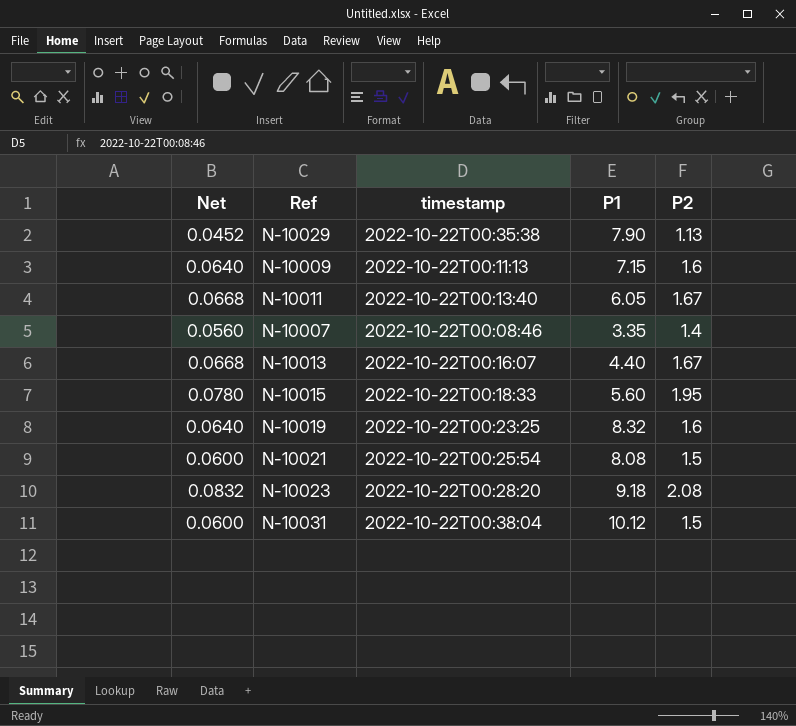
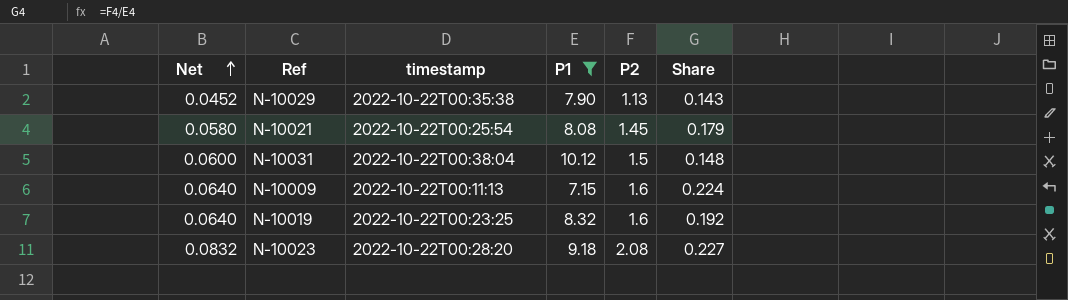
filter: none -> P1 >= 7.15
row order: none -> Net ascending
column Share | formula: none -> [P2] / [P1]
N-10021 | Net: 0.0600 -> 0.0580
N-10021 | P2: 1.5 -> 1.45

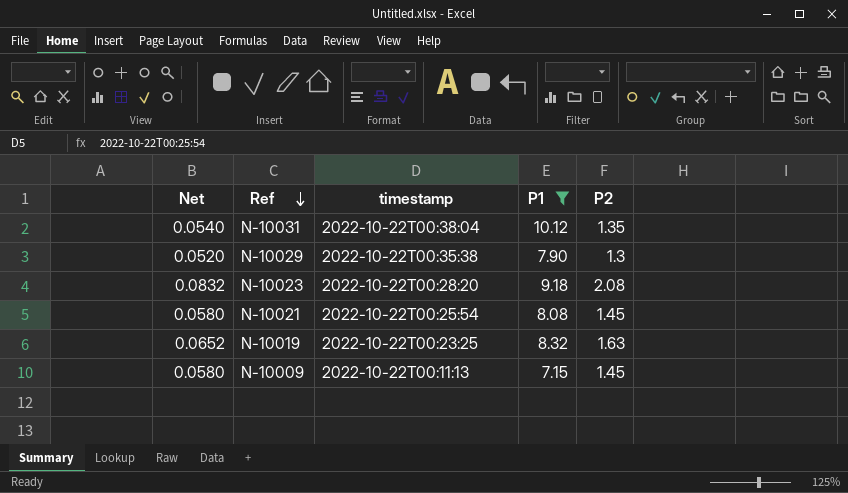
row order: Net ascending -> Ref descending
column Share | formula: [P2] / [P1] -> none
N-10031 | Net: 0.0600 -> 0.0540
N-10031 | P2: 1.5 -> 1.35
N-10029 | Net: 0.0452 -> 0.0520
N-10029 | P2: 1.13 -> 1.3
N-10019 | Net: 0.0640 -> 0.0652
N-10019 | P2: 1.6 -> 1.63
N-10009 | Net: 0.0640 -> 0.0580
N-10009 | P2: 1.6 -> 1.45

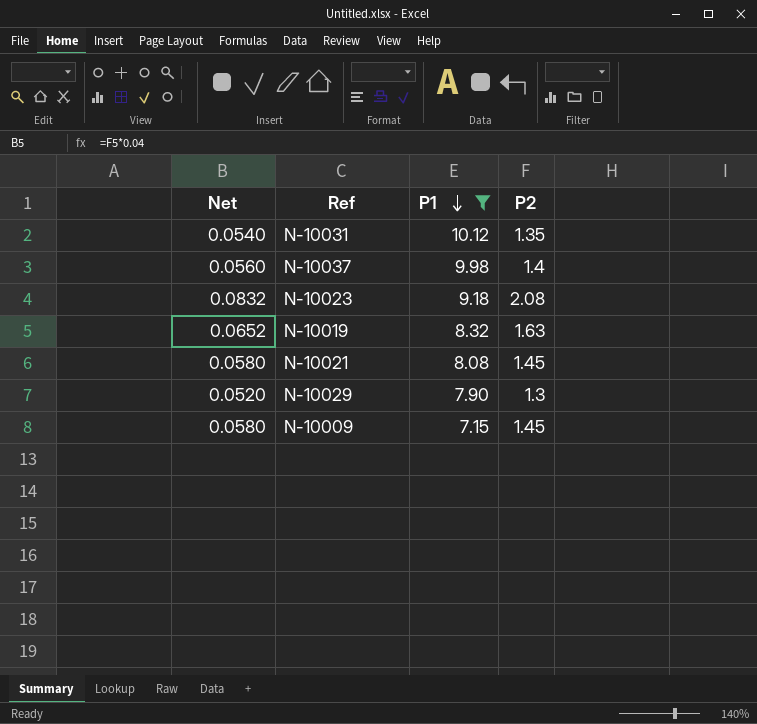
row order: Ref descending -> P1 descending
column timestamp | position: 3 -> none
row N-10037: none -> 0.0560 | 9.98 | 1.4

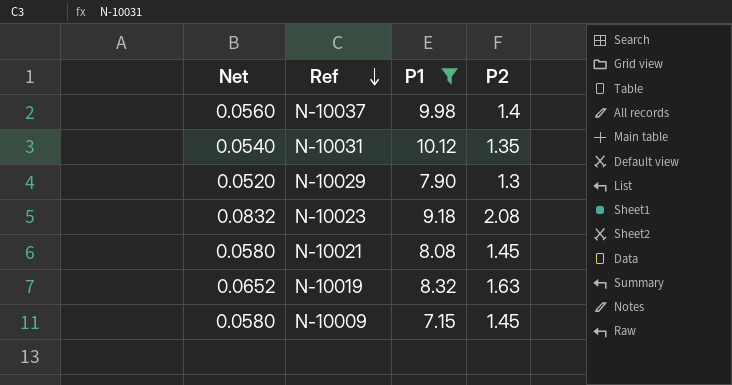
row order: P1 descending -> Ref descending

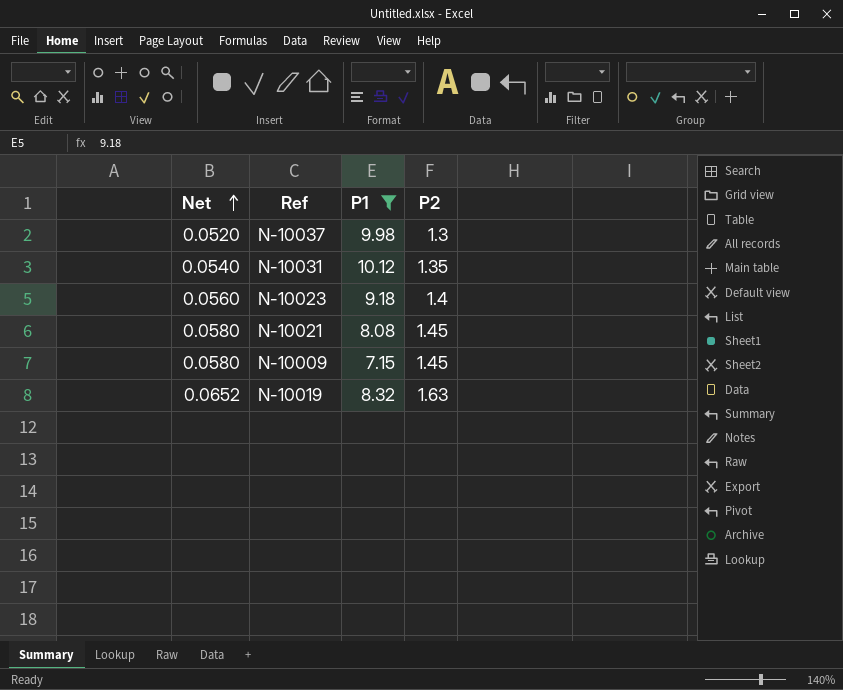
row order: Ref descending -> Net ascending
row N-10029: 0.0520 | 7.90 | 1.3 -> none
N-10037 | Net: 0.0560 -> 0.0520
N-10037 | P2: 1.4 -> 1.3
N-10023 | Net: 0.0832 -> 0.0560
N-10023 | P2: 2.08 -> 1.4

